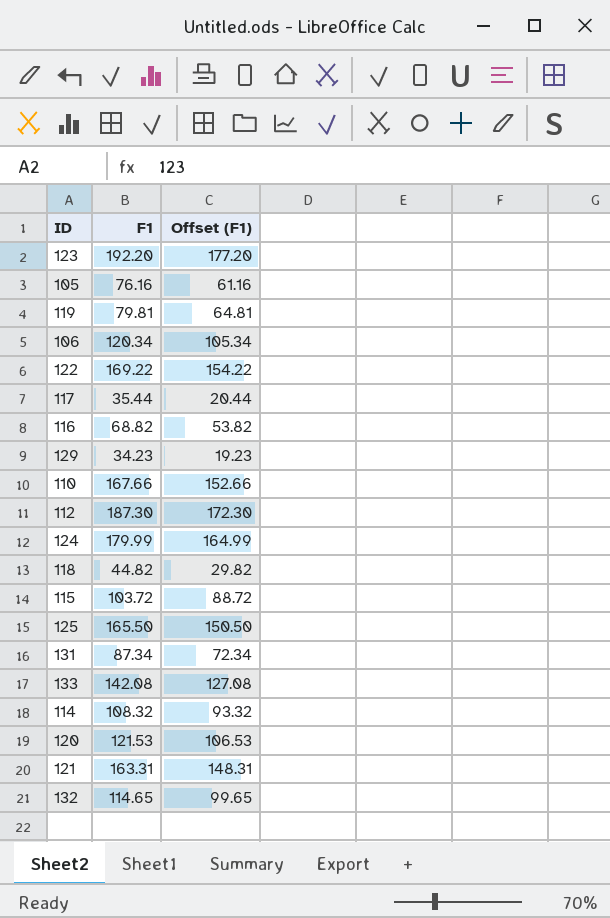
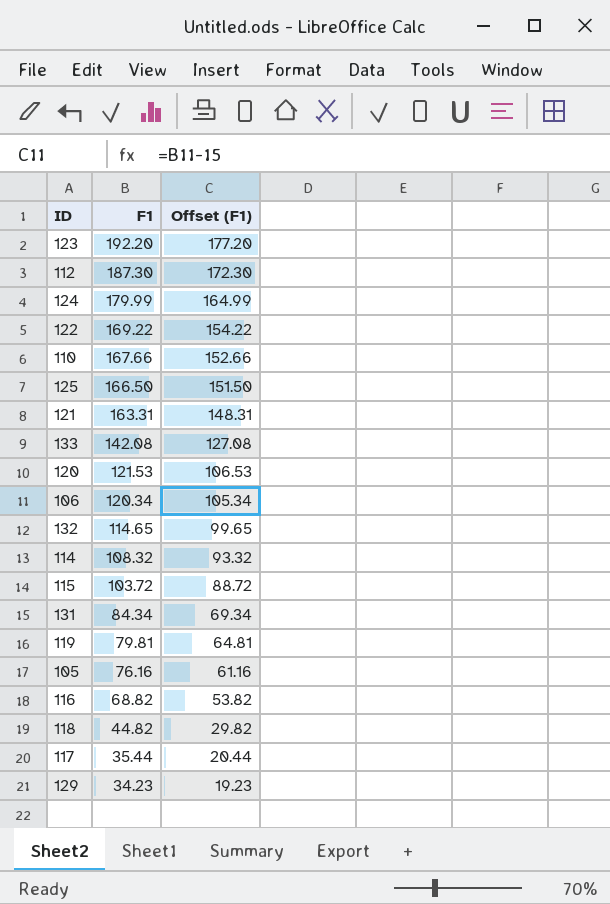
row order: none -> F1 descending
125 | F1: 165.50 -> 166.50
125 | Offset (F1): 150.50 -> 151.50
131 | F1: 87.34 -> 84.34
131 | Offset (F1): 72.34 -> 69.34

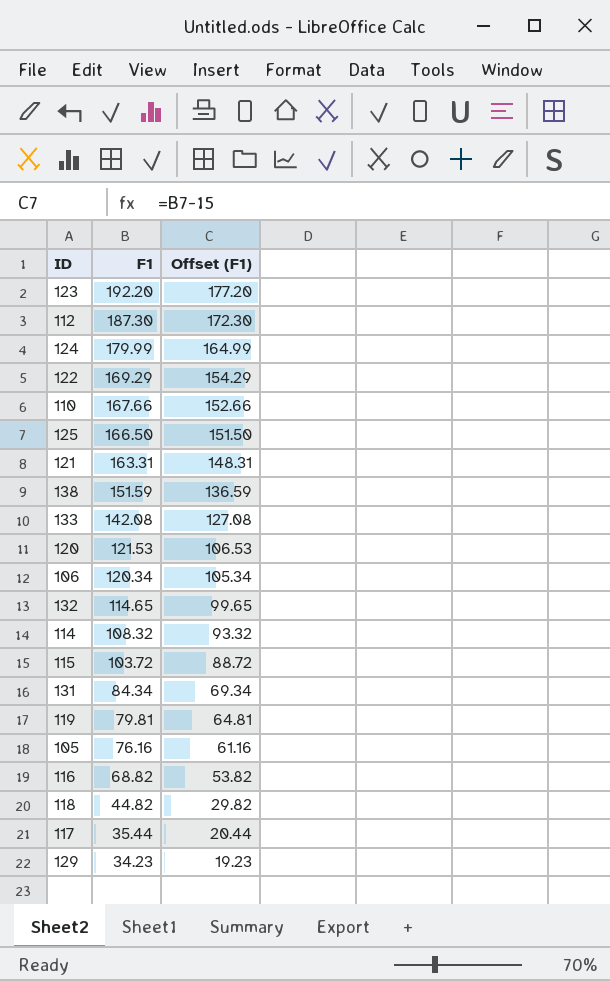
122 | F1: 169.22 -> 169.29
122 | Offset (F1): 154.22 -> 154.29
row 138: none -> 151.59 | 136.59

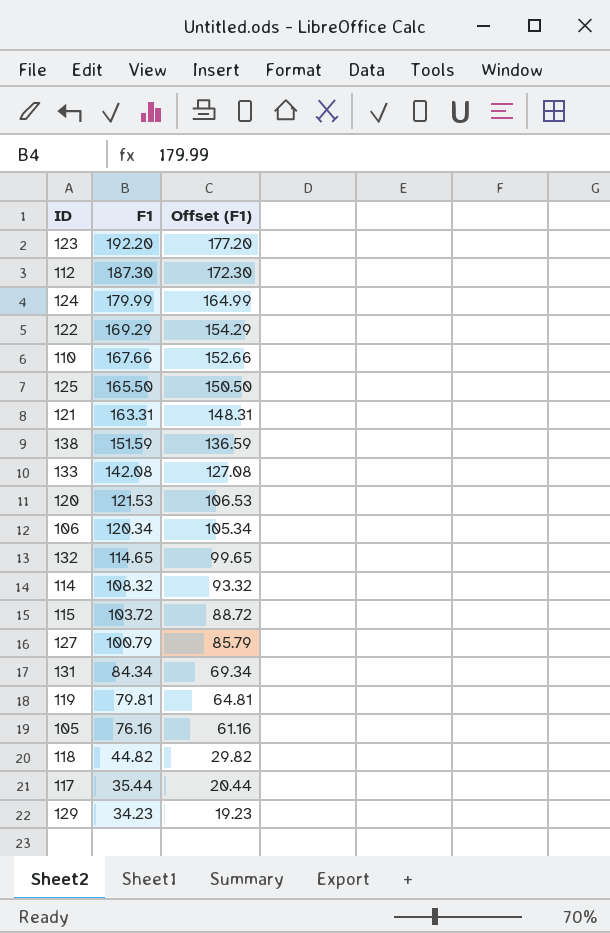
row 116: 68.82 | 53.82 -> none
125 | F1: 166.50 -> 165.50
125 | Offset (F1): 151.50 -> 150.50
row 127: none -> 100.79 | 85.79

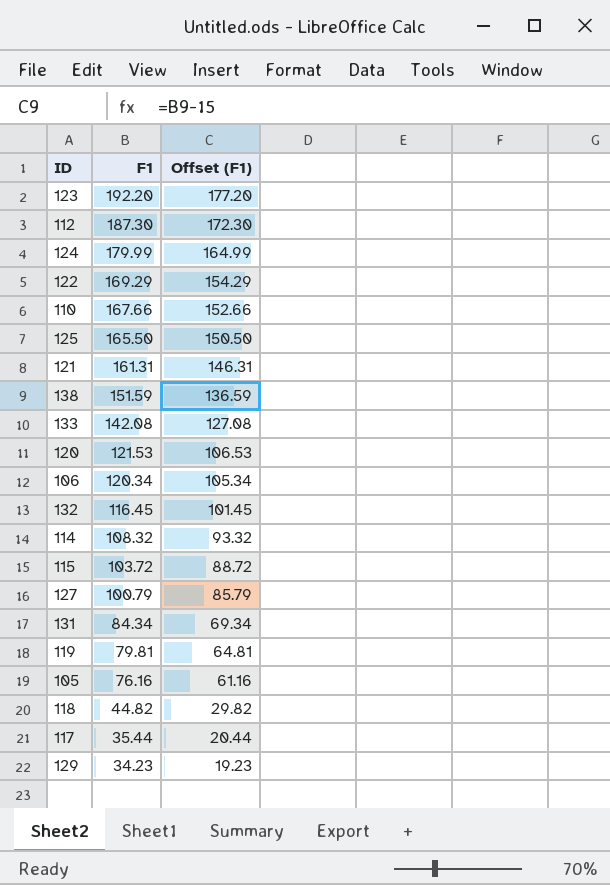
121 | F1: 163.31 -> 161.31
121 | Offset (F1): 148.31 -> 146.31
132 | F1: 114.65 -> 116.45
132 | Offset (F1): 99.65 -> 101.45

